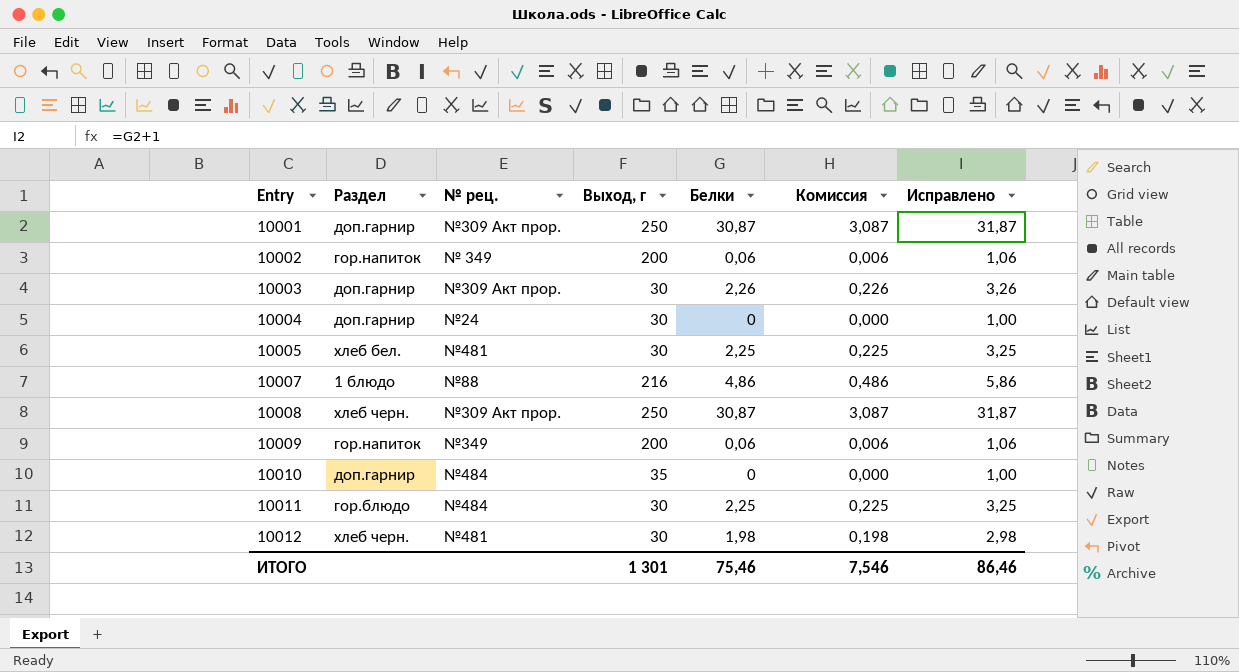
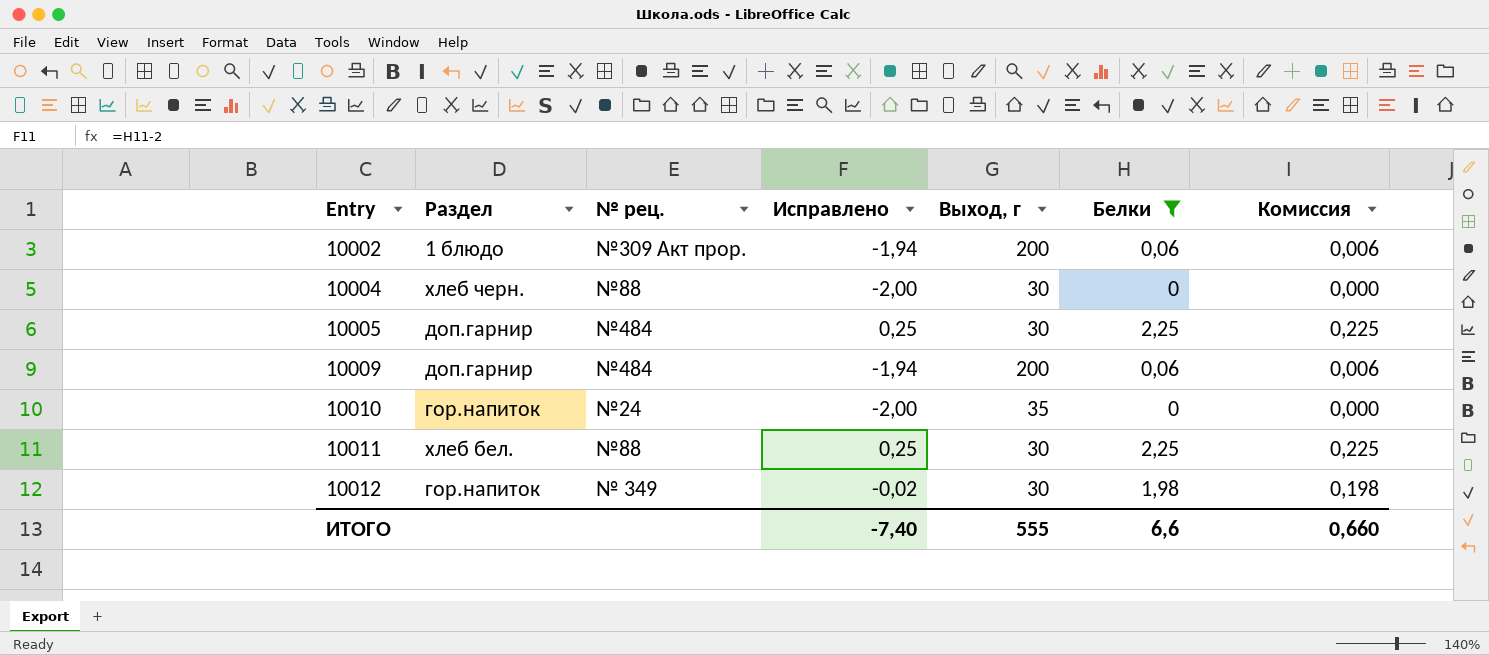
filter: none -> Белки <= 2,25
column Исправлено | formula: [Белки] + 1 -> [Белки] - 2
column Исправлено | position: 7 -> 4
10002 | Раздел: гор.напиток -> 1 блюдо
10002 | № рец.: № 349 -> №309 Акт прор.
10004 | Раздел: доп.гарнир -> хлеб черн.
10004 | № рец.: №24 -> №88
10005 | Раздел: хлеб бел. -> доп.гарнир
10005 | № рец.: №481 -> №484
10009 | Раздел: гор.напиток -> доп.гарнир
10009 | № рец.: №349 -> №484
10010 | Раздел: доп.гарнир -> гор.напиток
10010 | № рец.: №484 -> №24
10011 | Раздел: гор.блюдо -> хлеб бел.
10011 | № рец.: №484 -> №88
10012 | Раздел: хлеб черн. -> гор.напиток
10012 | № рец.: №481 -> № 349
ИТОГО | Исправлено: 86,46 -> -7,40
ИТОГО | Выход, г: 1 301 -> 555
ИТОГО | Белки: 75,46 -> 6,6
ИТОГО | Комиссия: 7,546 -> 0,660

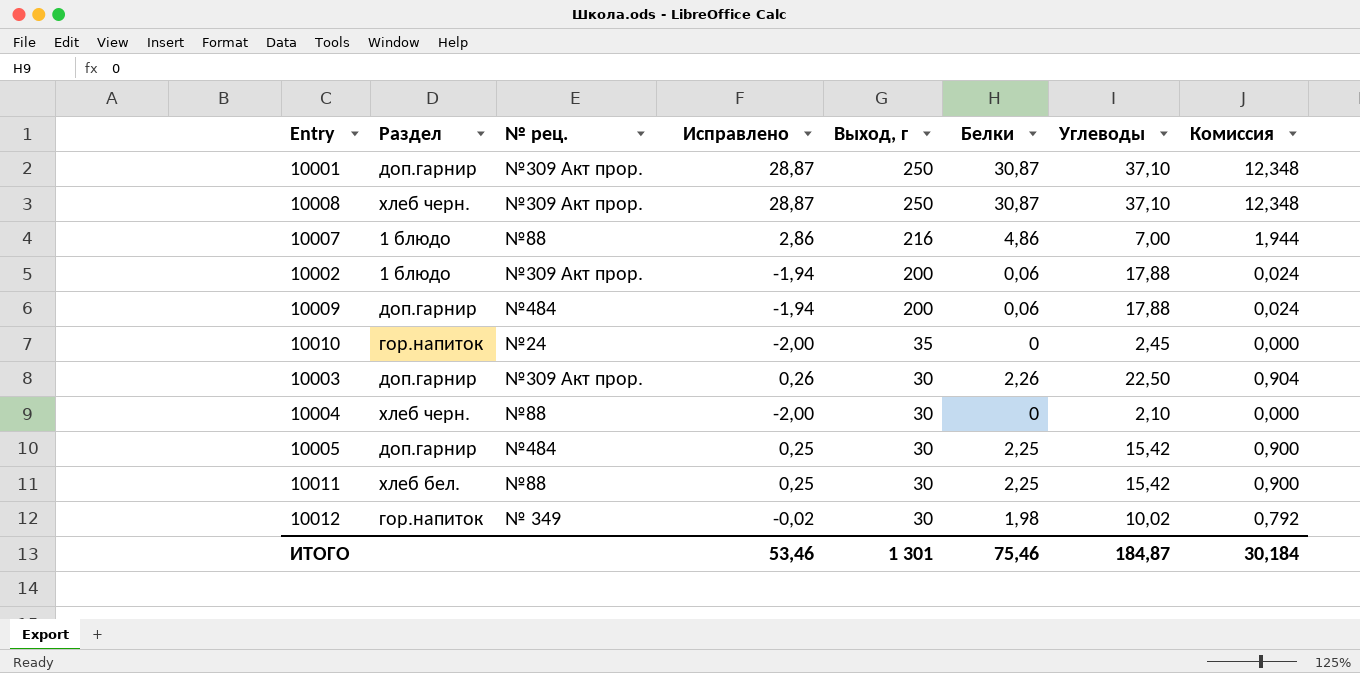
filter: Белки <= 2,25 -> none
row order: Entry ascending -> Выход, г descending
column Углеводы | position: none -> 7
column Комиссия | formula: [Белки] * 0,1 -> [Белки] * 0,4
ИТОГО | Исправлено: -7,40 -> 53,46
ИТОГО | Выход, г: 555 -> 1 301
ИТОГО | Белки: 6,6 -> 75,46
ИТОГО | Комиссия: 0,660 -> 30,184

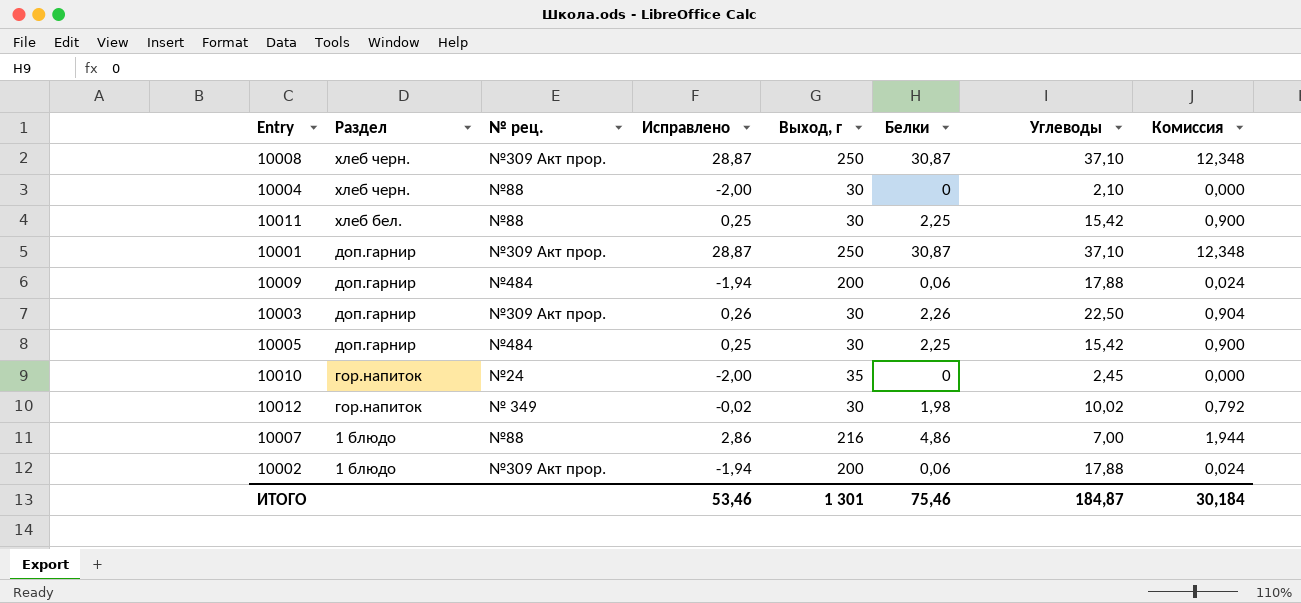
row order: Выход, г descending -> Раздел descending

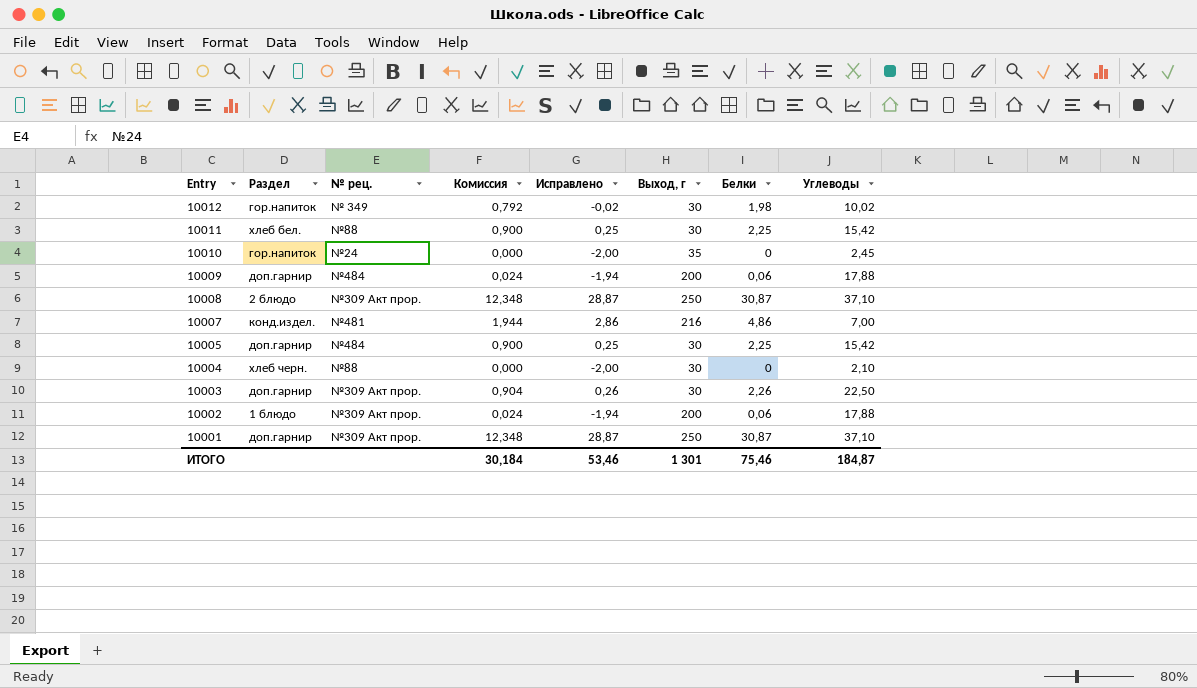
row order: Раздел descending -> Entry descending
column Комиссия | position: 8 -> 4
10008 | Раздел: хлеб черн. -> 2 блюдо
10007 | Раздел: 1 блюдо -> конд.издел.
10007 | № рец.: №88 -> №481

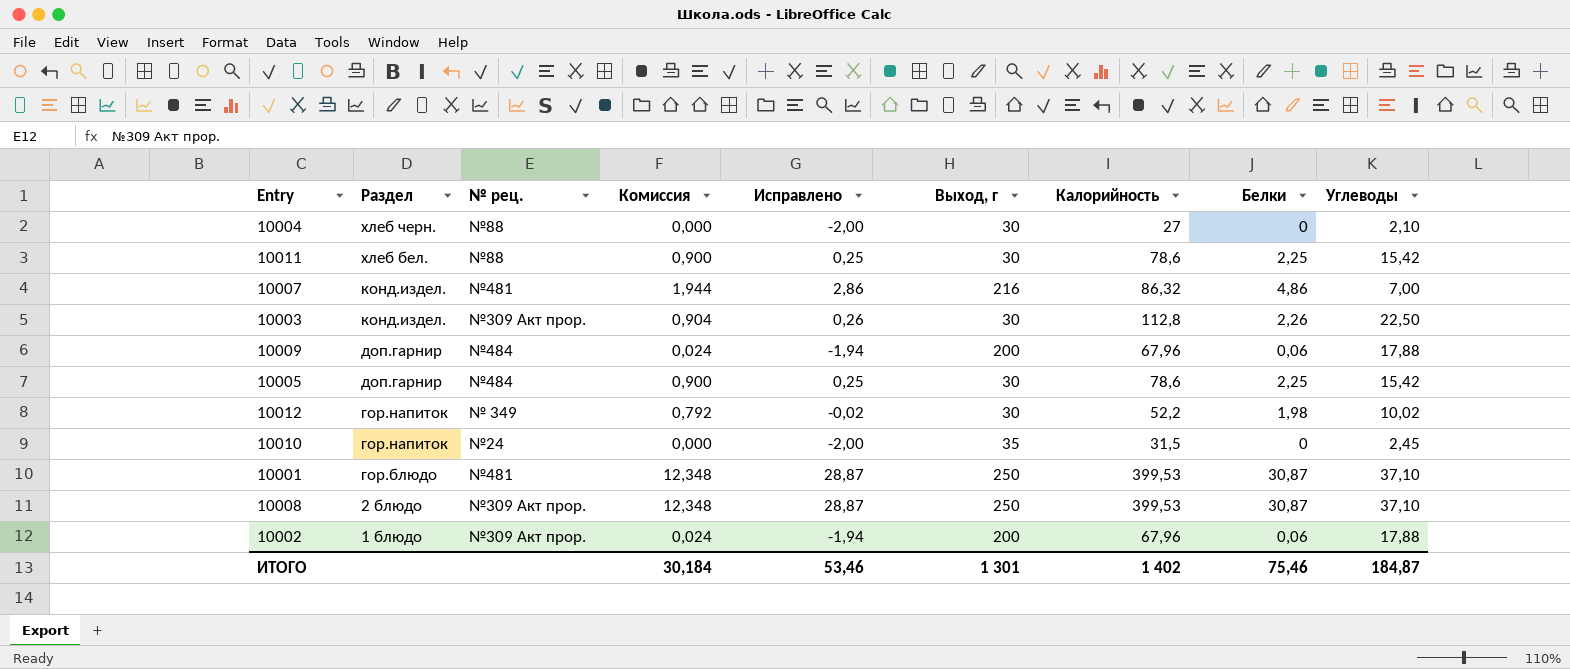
row order: Entry descending -> Раздел descending
column Калорийность | position: none -> 7
10003 | Раздел: доп.гарнир -> конд.издел.
10001 | Раздел: доп.гарнир -> гор.блюдо
10001 | № рец.: №309 Акт прор. -> №481

